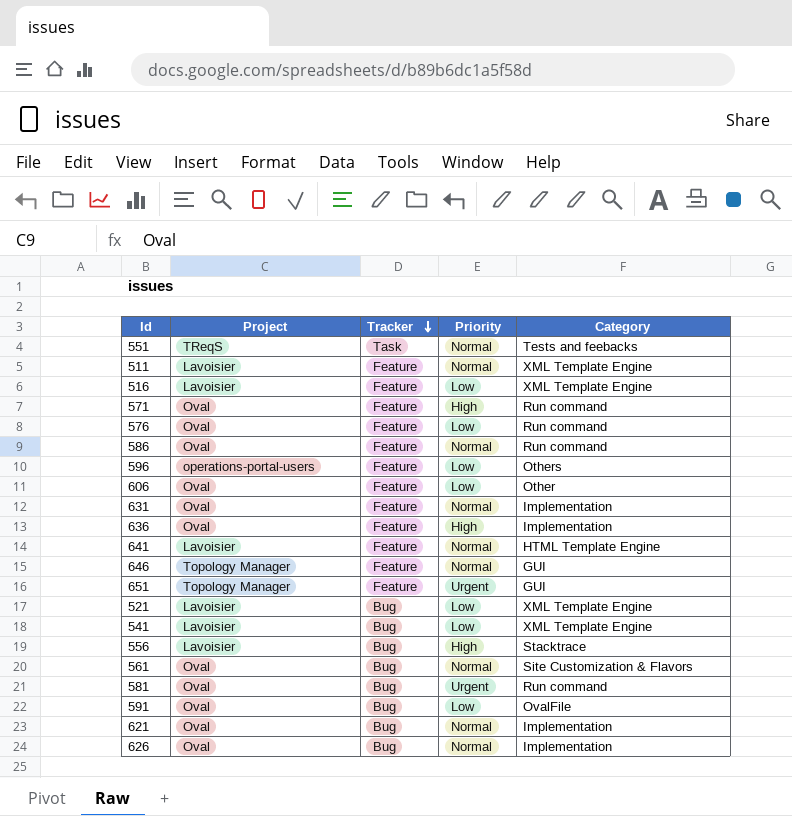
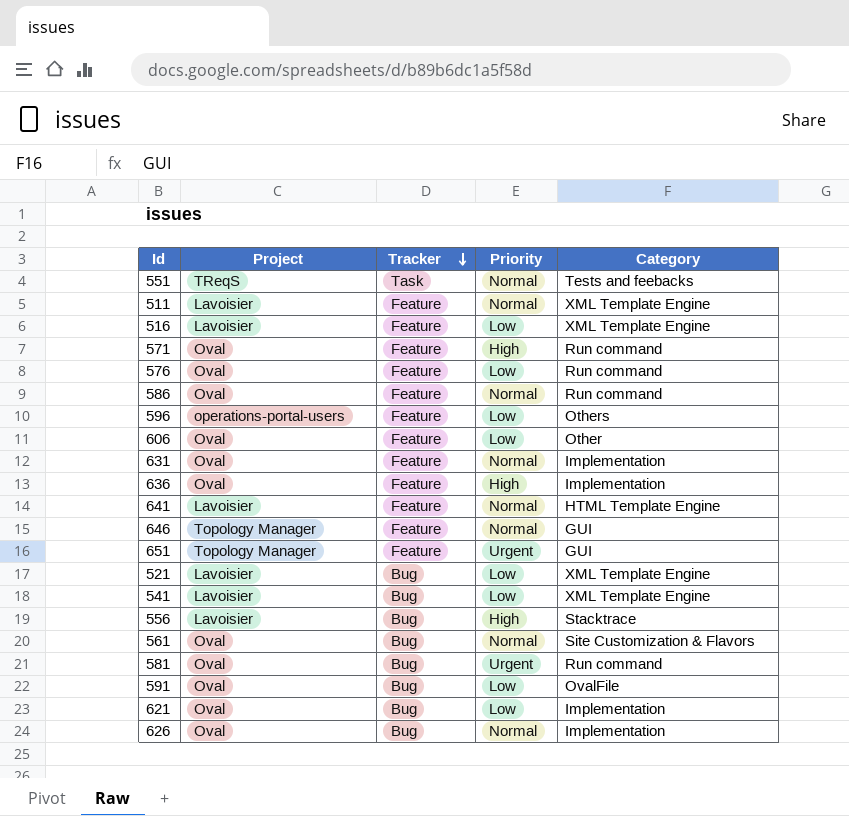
621 | Priority: Normal -> Low

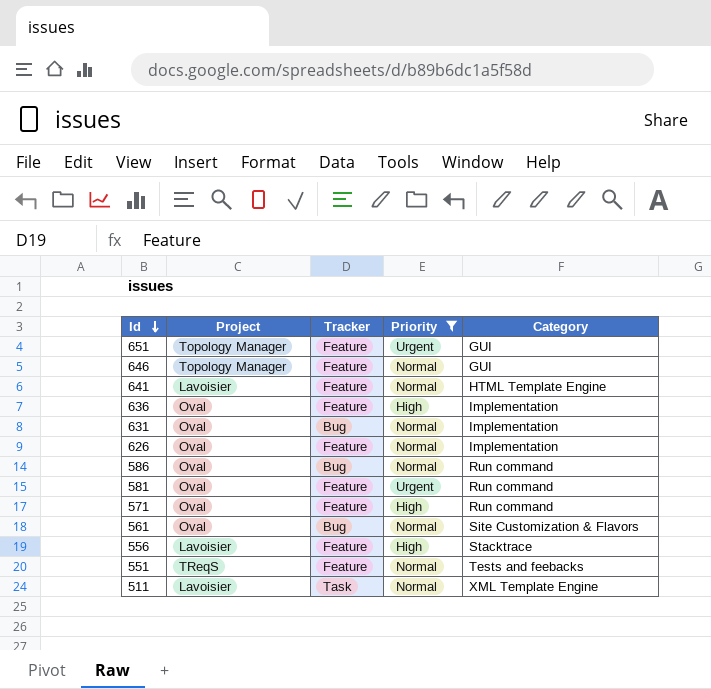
filter: none -> Priority != Low
row order: Tracker descending -> Id descending
631 | Tracker: Feature -> Bug
626 | Tracker: Bug -> Feature
586 | Tracker: Feature -> Bug
581 | Tracker: Bug -> Feature
556 | Tracker: Bug -> Feature
551 | Tracker: Task -> Feature
511 | Tracker: Feature -> Task

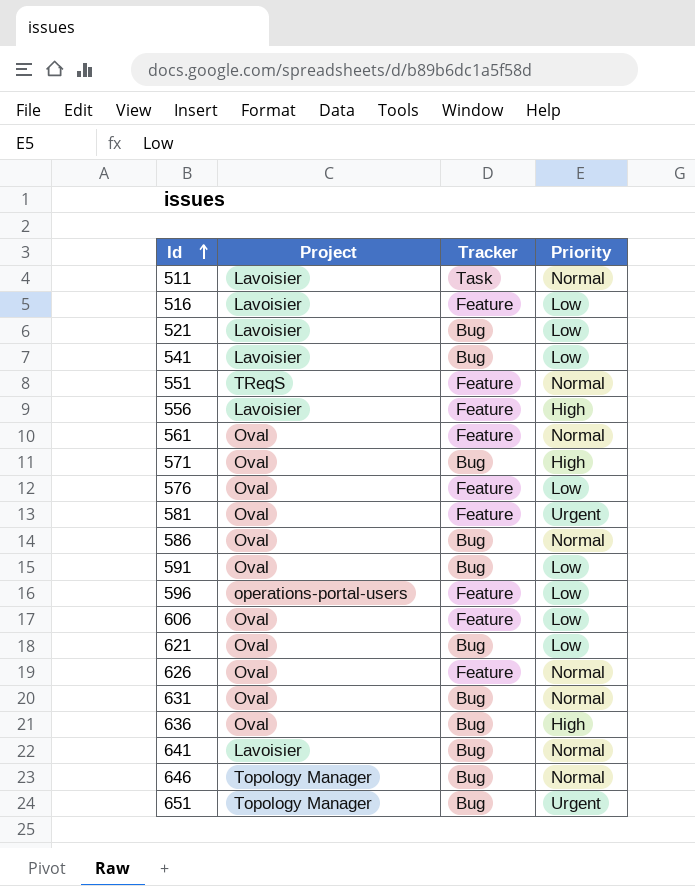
filter: Priority != Low -> none
row order: Id descending -> Id ascending
column Category | position: 5 -> none
561 | Tracker: Bug -> Feature
571 | Tracker: Feature -> Bug
636 | Tracker: Feature -> Bug
641 | Tracker: Feature -> Bug
646 | Tracker: Feature -> Bug
651 | Tracker: Feature -> Bug

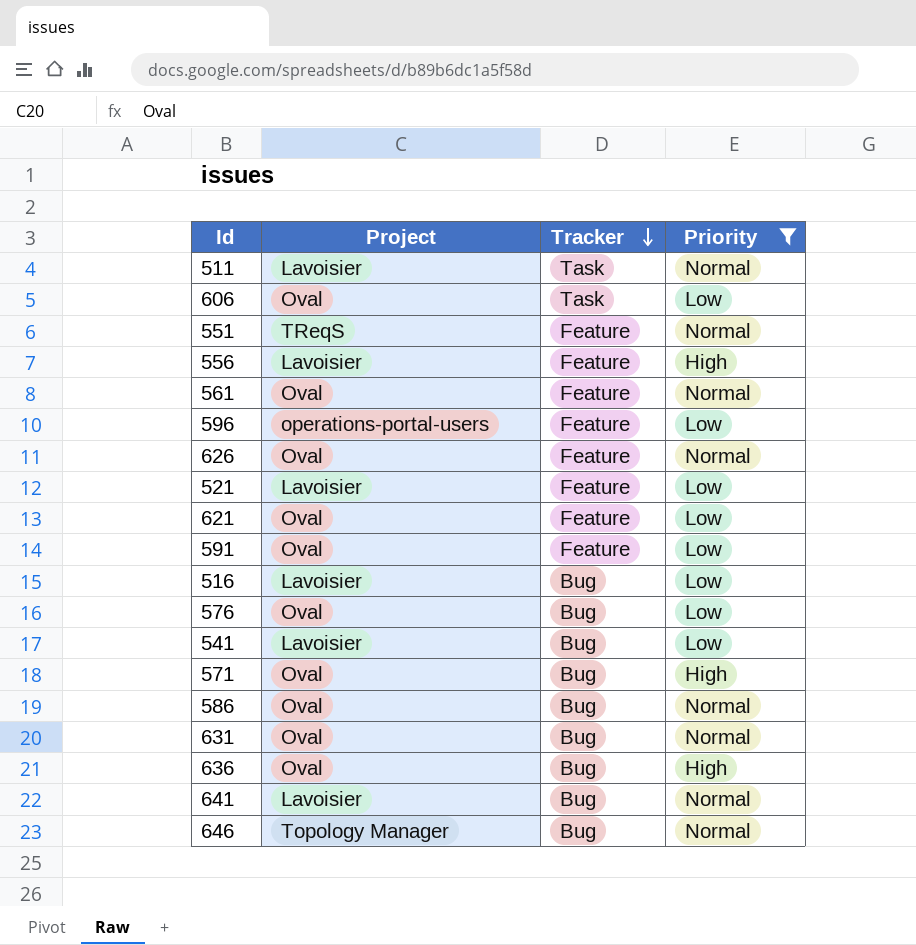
filter: none -> Priority != Urgent
row order: Id ascending -> Tracker descending
606 | Tracker: Feature -> Task
521 | Tracker: Bug -> Feature
621 | Tracker: Bug -> Feature
591 | Tracker: Bug -> Feature
516 | Tracker: Feature -> Bug
576 | Tracker: Feature -> Bug

